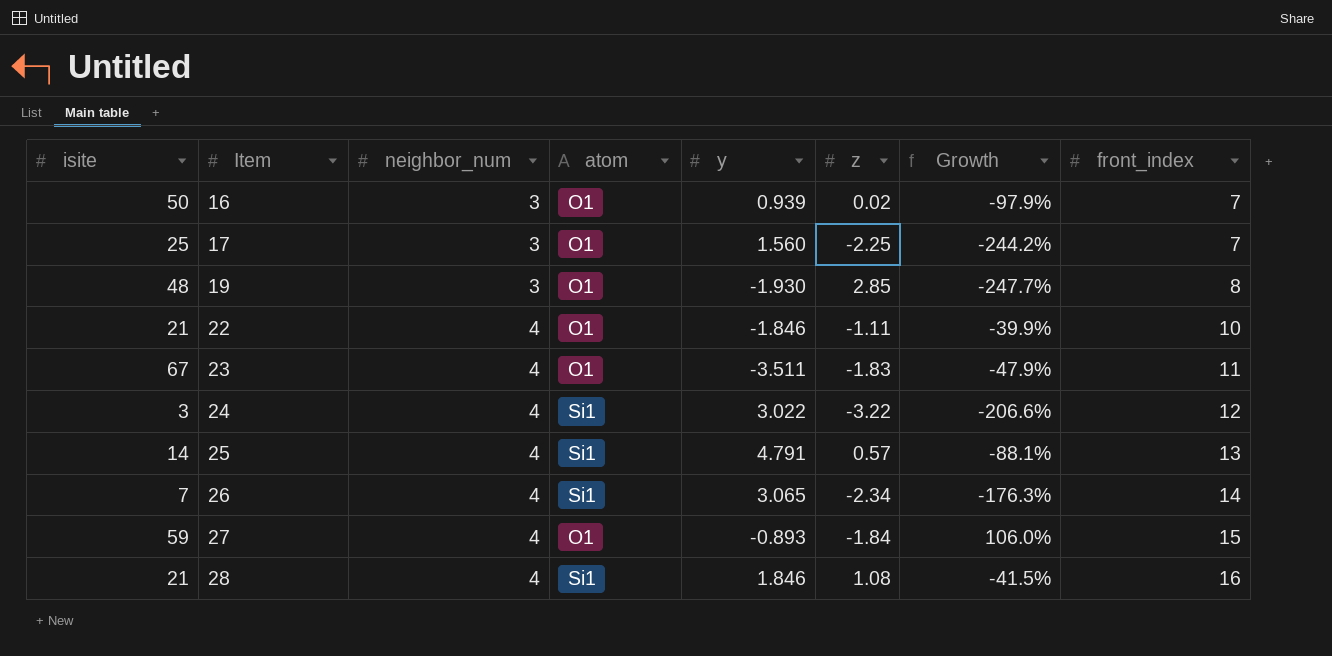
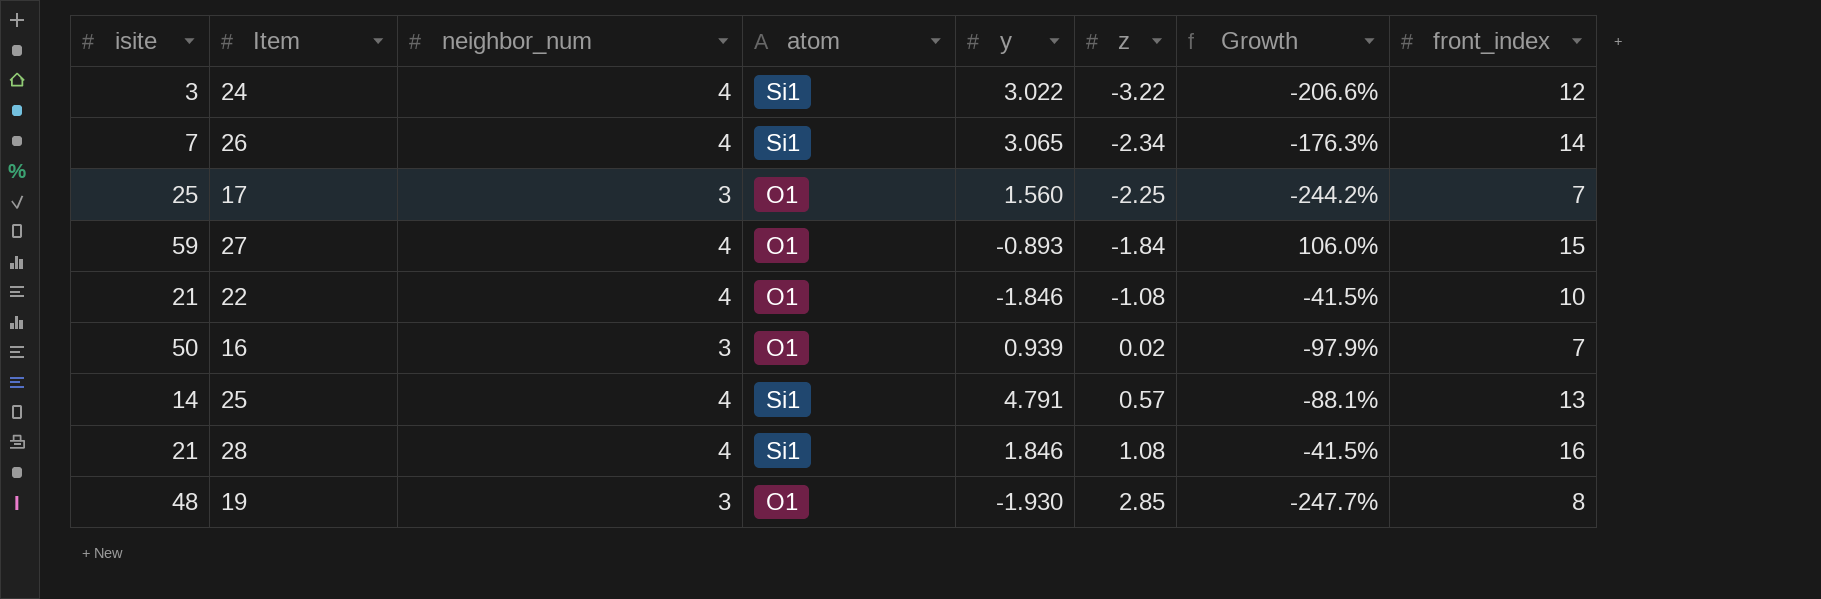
row order: Item ascending -> z ascending
row 23: 67 | 4 | O1 | -3.511 | -1.83 | -47.9% | 11 -> none
22 | z: -1.11 -> -1.08
22 | Growth: -39.9% -> -41.5%

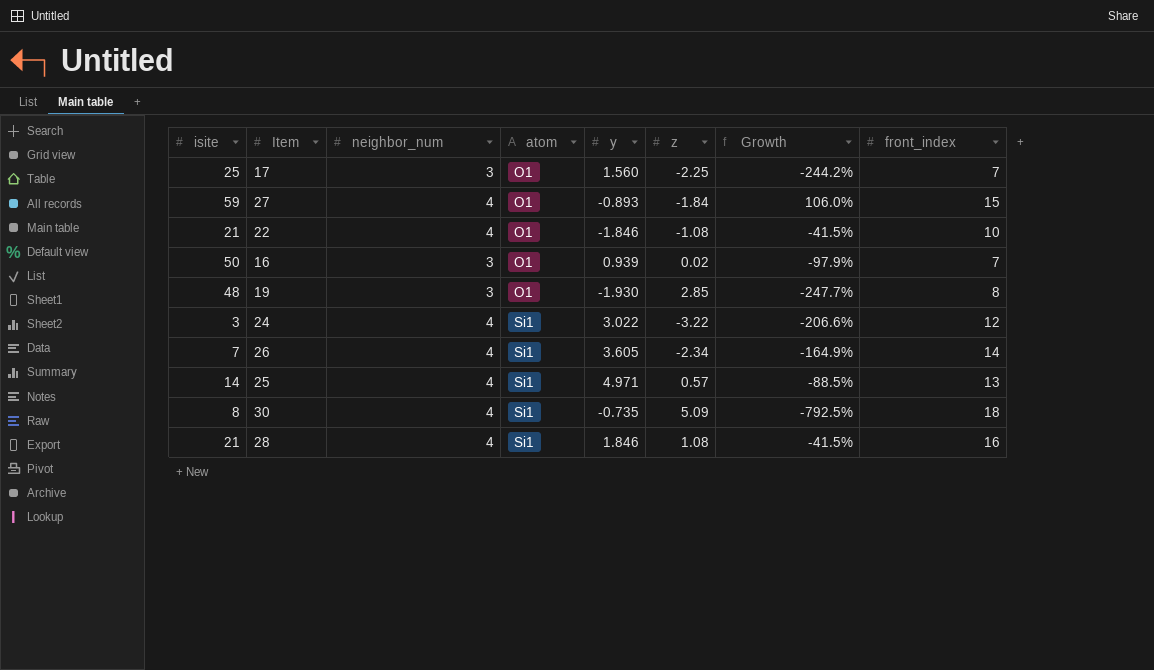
row order: z ascending -> atom ascending
26 | y: 3.065 -> 3.605
26 | Growth: -176.3% -> -164.9%
25 | y: 4.791 -> 4.971
25 | Growth: -88.1% -> -88.5%
row 30: none -> 8 | 4 | Si1 | -0.735 | 5.09 | -792.5% | 18

